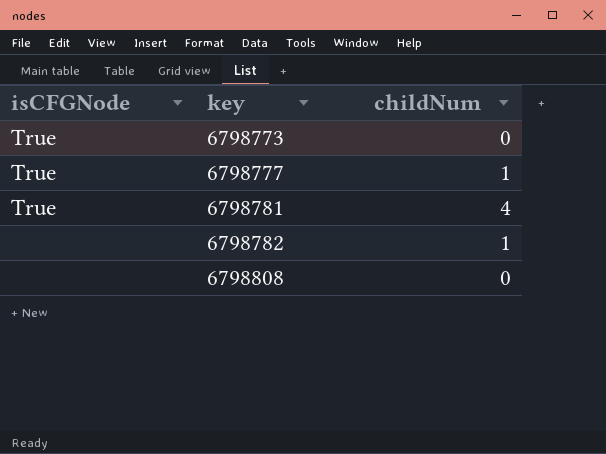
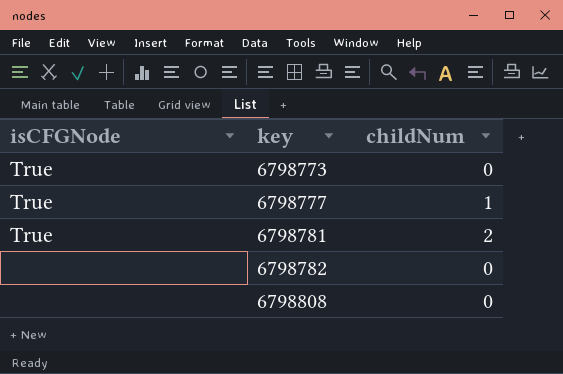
6798781 | childNum: 4 -> 2
6798782 | childNum: 1 -> 0

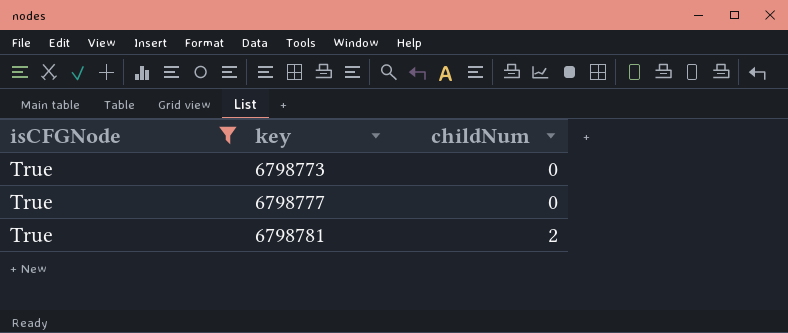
filter: none -> isCFGNode = True
6798777 | childNum: 1 -> 0

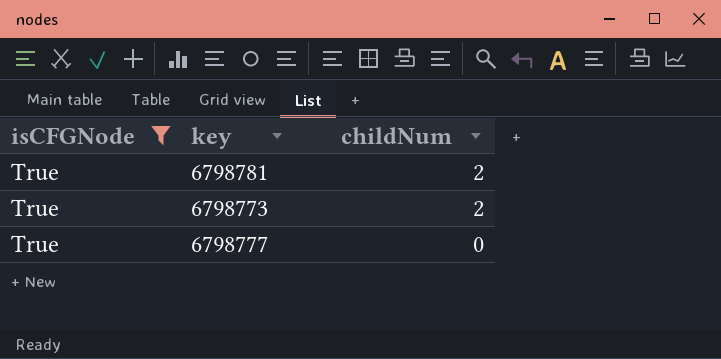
row order: key ascending -> childNum descending
6798773 | childNum: 0 -> 2

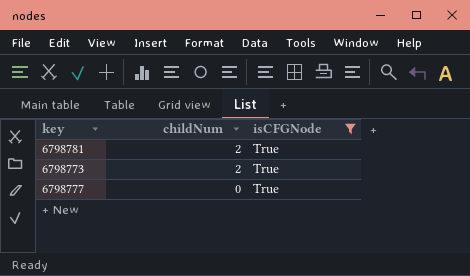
column isCFGNode | position: 1 -> 3

